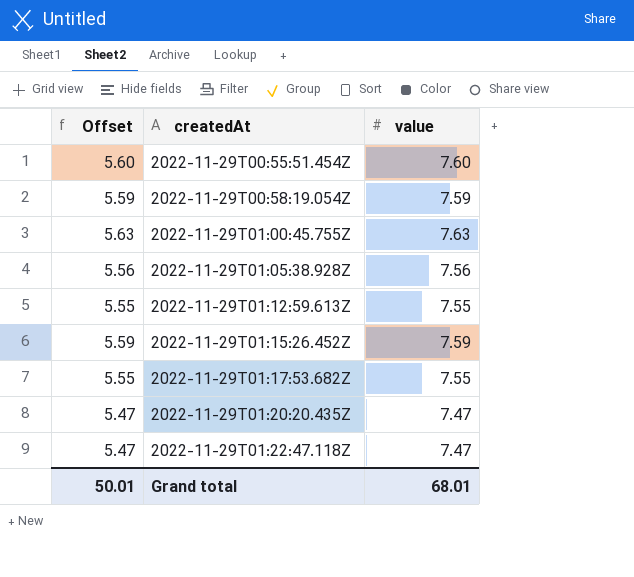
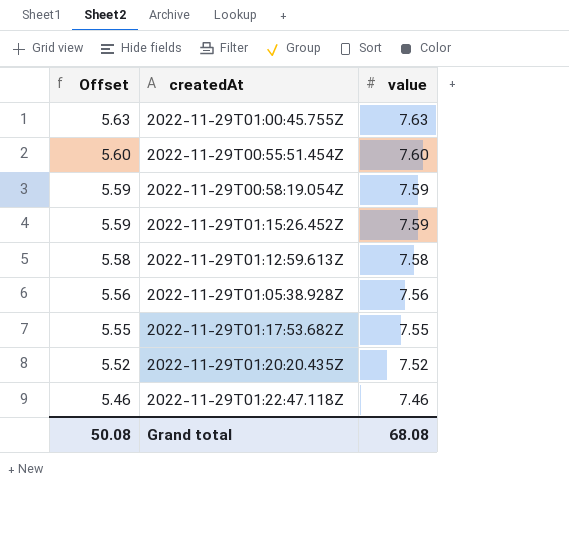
row order: createdAt ascending -> Offset descending
2022-11-29T01:12:59.613Z | Offset: 5.55 -> 5.58
2022-11-29T01:12:59.613Z | value: 7.55 -> 7.58
2022-11-29T01:20:20.435Z | Offset: 5.47 -> 5.52
2022-11-29T01:20:20.435Z | value: 7.47 -> 7.52
2022-11-29T01:22:47.118Z | Offset: 5.47 -> 5.46
2022-11-29T01:22:47.118Z | value: 7.47 -> 7.46
Grand total | Offset: 50.01 -> 50.08
Grand total | value: 68.01 -> 68.08

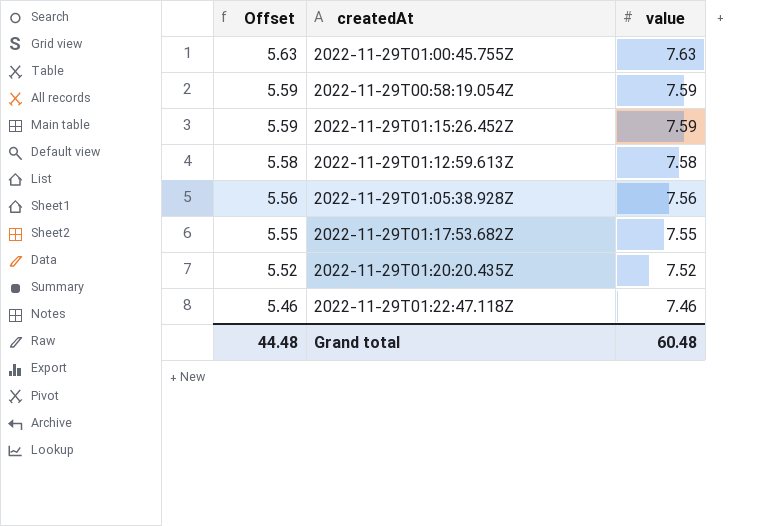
row 2022-11-29T00:55:51.454Z: 5.60 | 7.60 -> none
Grand total | Offset: 50.08 -> 44.48
Grand total | value: 68.08 -> 60.48

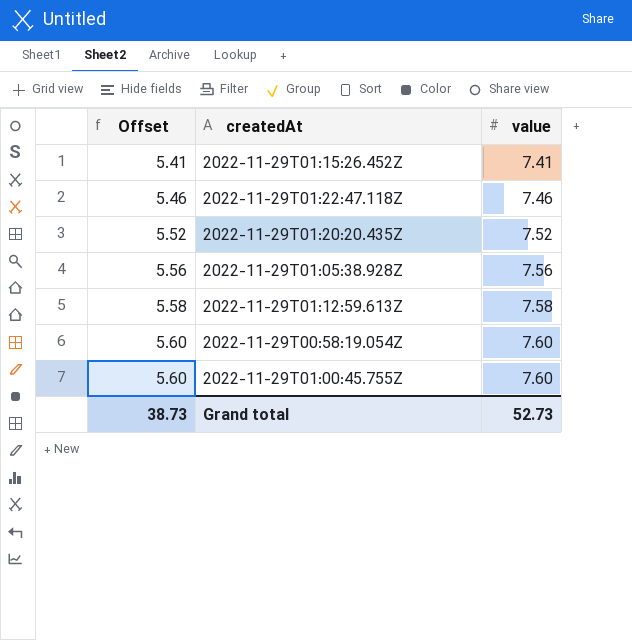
row order: Offset descending -> Offset ascending
row 2022-11-29T01:17:53.682Z: 5.55 | 7.55 -> none
2022-11-29T01:15:26.452Z | Offset: 5.59 -> 5.41
2022-11-29T01:15:26.452Z | value: 7.59 -> 7.41
2022-11-29T00:58:19.054Z | Offset: 5.59 -> 5.60
2022-11-29T00:58:19.054Z | value: 7.59 -> 7.60
2022-11-29T01:00:45.755Z | Offset: 5.63 -> 5.60
2022-11-29T01:00:45.755Z | value: 7.63 -> 7.60
Grand total | Offset: 44.48 -> 38.73
Grand total | value: 60.48 -> 52.73

